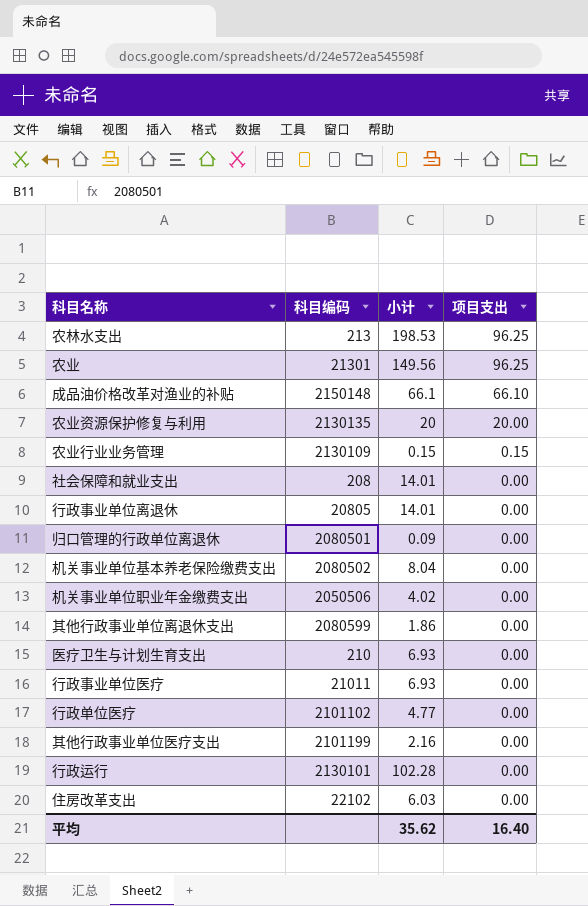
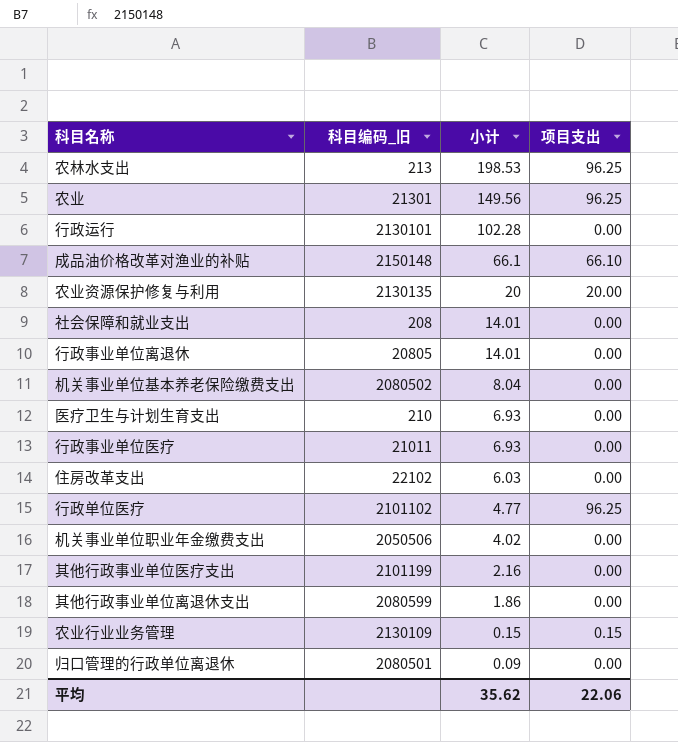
row order: 项目支出 descending -> 小计 descending
column name: 科目编码 -> 科目编码_旧
行政单位医疗 | 项目支出: 0.00 -> 96.25
平均 | 项目支出: 16.40 -> 22.06

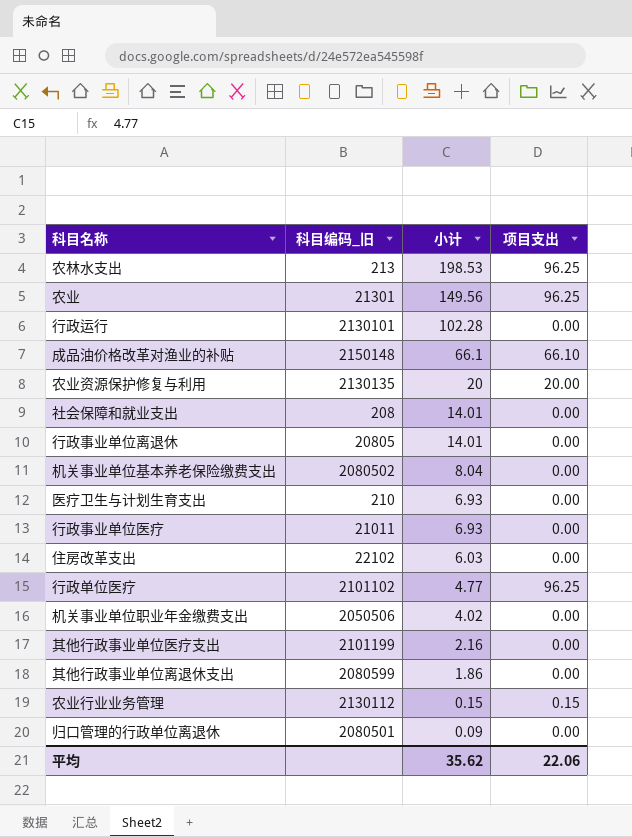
农业行业业务管理 | 科目编码_旧: 2130109 -> 2130112

